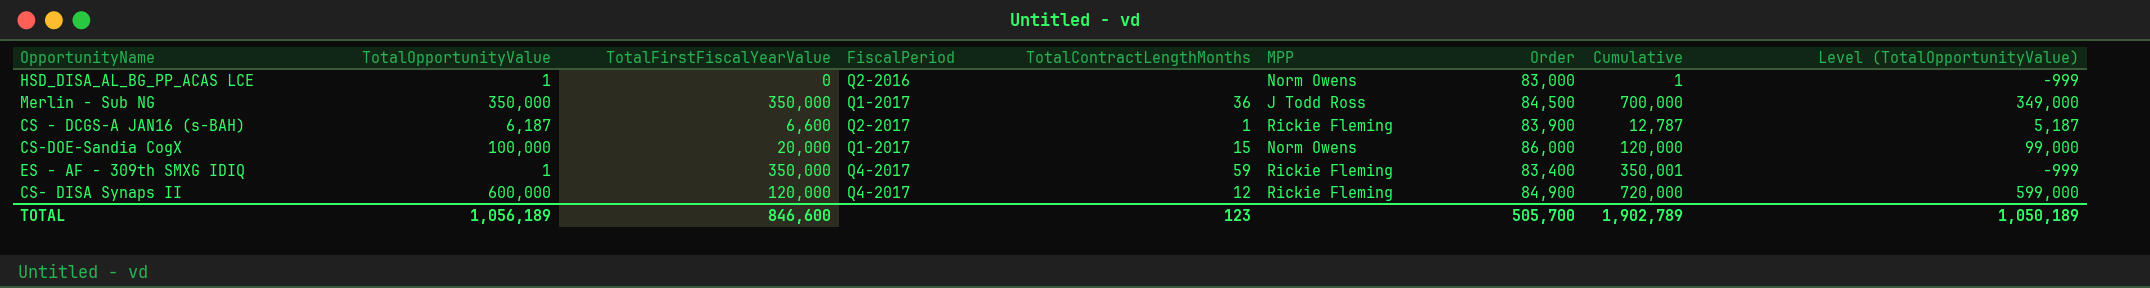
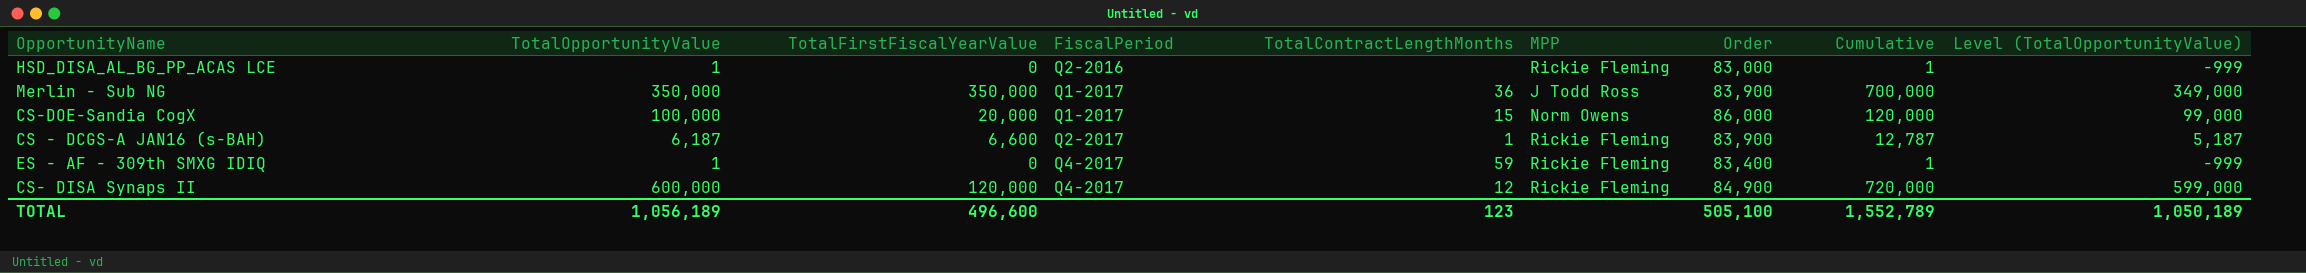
row order: none -> FiscalPeriod ascending
HSD_DISA_AL_BG_PP_ACAS LCE | MPP: Norm Owens -> Rickie Fleming
Merlin - Sub NG | Order: 84,500 -> 83,900
ES - AF - 309th SMXG IDIQ | TotalFirstFiscalYearValue: 350,000 -> 0
ES - AF - 309th SMXG IDIQ | Cumulative: 350,001 -> 1
TOTAL | TotalFirstFiscalYearValue: 846,600 -> 496,600
TOTAL | Order: 505,700 -> 505,100
TOTAL | Cumulative: 1,902,789 -> 1,552,789

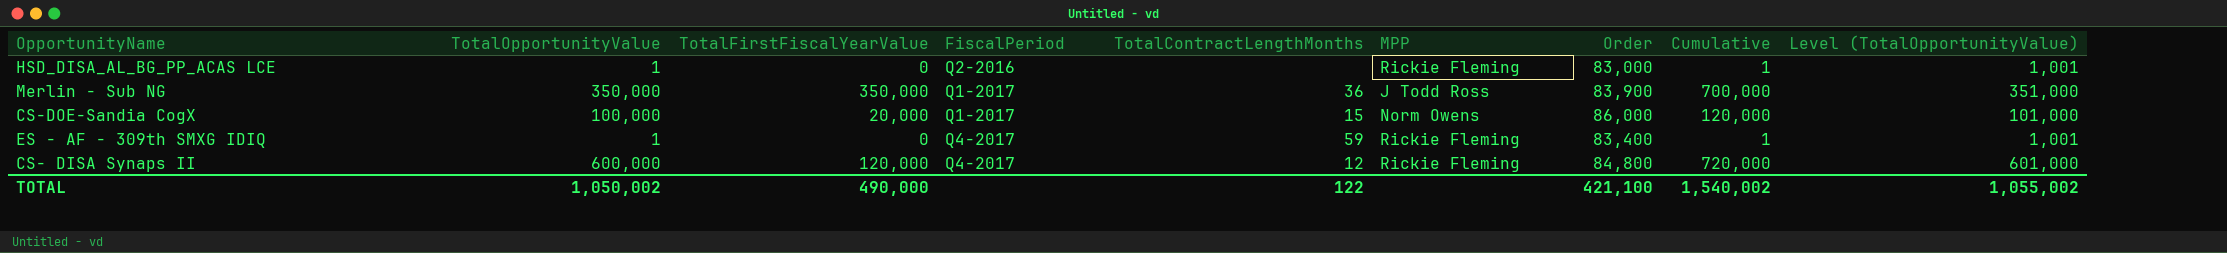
column Level (TotalOpportunityValue) | formula: [TotalOpportunityValue] - 1000 -> [TotalOpportunityValue] + 1000
row CS - DCGS-A JAN16 (s-BAH): 6,187 | 6,600 | Q2-2017 | 1 | Rickie Fleming | 83,900 | 12,787 | 5,187 -> none
CS- DISA Synaps II | Order: 84,900 -> 84,800
TOTAL | TotalOpportunityValue: 1,056,189 -> 1,050,002
TOTAL | TotalFirstFiscalYearValue: 496,600 -> 490,000
TOTAL | TotalContractLengthMonths: 123 -> 122
TOTAL | Order: 505,100 -> 421,100
TOTAL | Cumulative: 1,552,789 -> 1,540,002
TOTAL | Level (TotalOpportunityValue): 1,050,189 -> 1,055,002

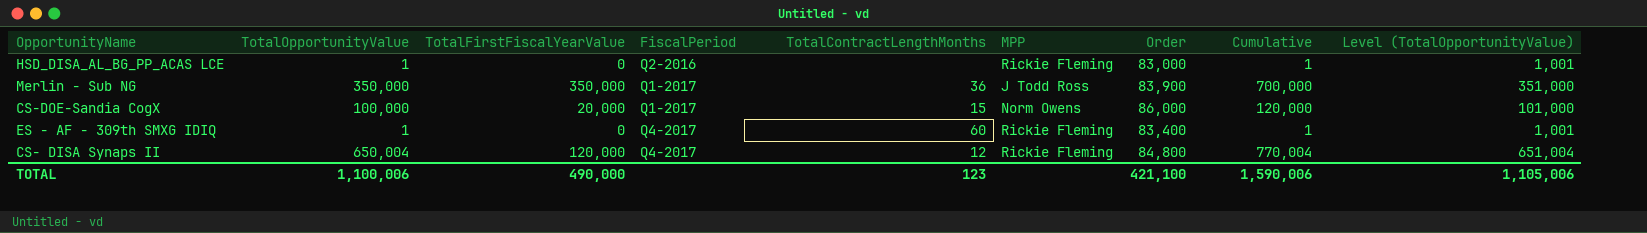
ES - AF - 309th SMXG IDIQ | TotalContractLengthMonths: 59 -> 60
CS- DISA Synaps II | TotalOpportunityValue: 600,000 -> 650,004
CS- DISA Synaps II | Cumulative: 720,000 -> 770,004
CS- DISA Synaps II | Level (TotalOpportunityValue): 601,000 -> 651,004
TOTAL | TotalOpportunityValue: 1,050,002 -> 1,100,006
TOTAL | TotalContractLengthMonths: 122 -> 123
TOTAL | Cumulative: 1,540,002 -> 1,590,006
TOTAL | Level (TotalOpportunityValue): 1,055,002 -> 1,105,006

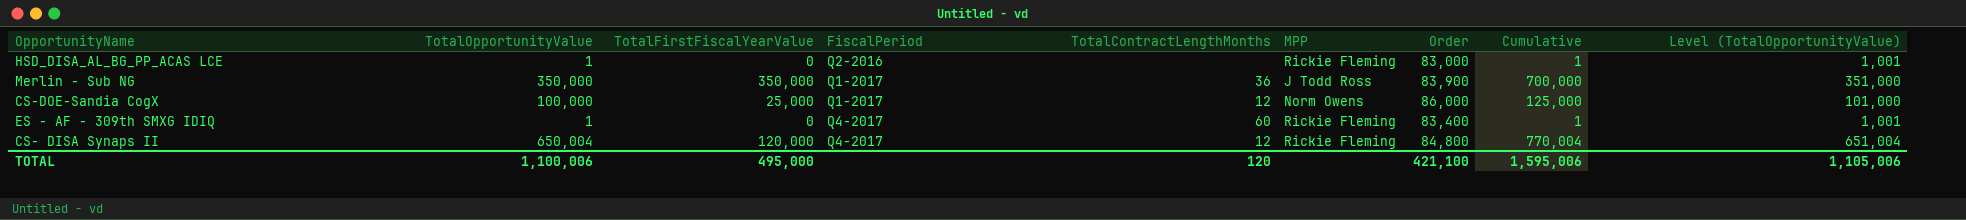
CS-DOE-Sandia CogX | TotalFirstFiscalYearValue: 20,000 -> 25,000
CS-DOE-Sandia CogX | TotalContractLengthMonths: 15 -> 12
CS-DOE-Sandia CogX | Cumulative: 120,000 -> 125,000
TOTAL | TotalFirstFiscalYearValue: 490,000 -> 495,000
TOTAL | TotalContractLengthMonths: 123 -> 120
TOTAL | Cumulative: 1,590,006 -> 1,595,006

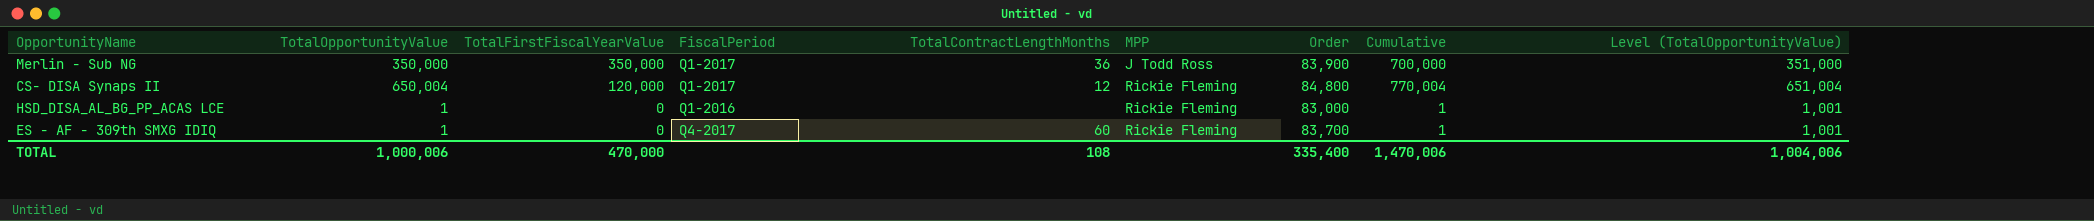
row order: FiscalPeriod ascending -> TotalFirstFiscalYearValue descending
row CS-DOE-Sandia CogX: 100,000 | 25,000 | Q1-2017 | 12 | Norm Owens | 86,000 | 125,000 | 101,000 -> none
CS- DISA Synaps II | FiscalPeriod: Q4-2017 -> Q1-2017
HSD_DISA_AL_BG_PP_ACAS LCE | FiscalPeriod: Q2-2016 -> Q1-2016
ES - AF - 309th SMXG IDIQ | Order: 83,400 -> 83,700
TOTAL | TotalOpportunityValue: 1,100,006 -> 1,000,006
TOTAL | TotalFirstFiscalYearValue: 495,000 -> 470,000
TOTAL | TotalContractLengthMonths: 120 -> 108
TOTAL | Order: 421,100 -> 335,400
TOTAL | Cumulative: 1,595,006 -> 1,470,006
TOTAL | Level (TotalOpportunityValue): 1,105,006 -> 1,004,006

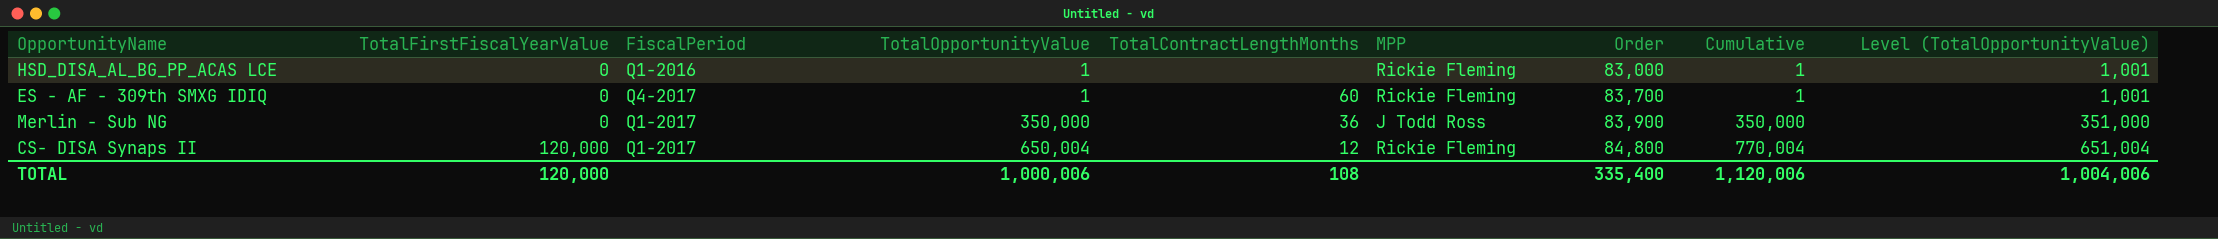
row order: TotalFirstFiscalYearValue descending -> TotalFirstFiscalYearValue ascending
column TotalOpportunityValue | position: 2 -> 4
Merlin - Sub NG | TotalFirstFiscalYearValue: 350,000 -> 0
Merlin - Sub NG | Cumulative: 700,000 -> 350,000
TOTAL | TotalFirstFiscalYearValue: 470,000 -> 120,000
TOTAL | Cumulative: 1,470,006 -> 1,120,006

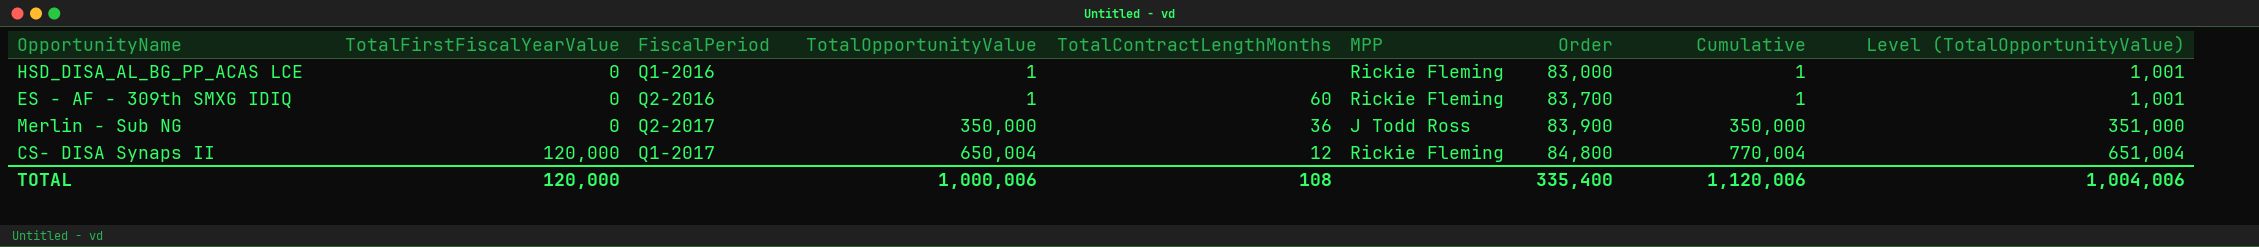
ES - AF - 309th SMXG IDIQ | FiscalPeriod: Q4-2017 -> Q2-2016
Merlin - Sub NG | FiscalPeriod: Q1-2017 -> Q2-2017

